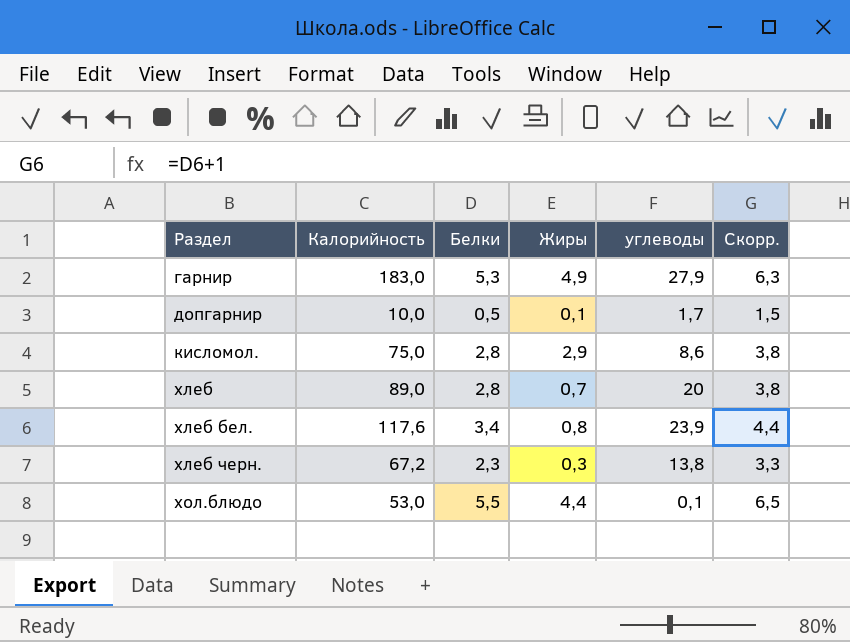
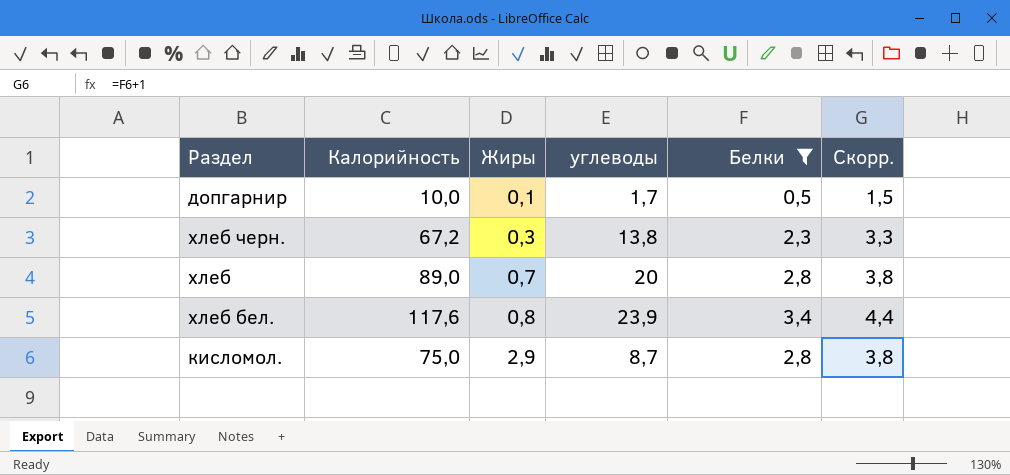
filter: none -> Белки <= 3,4
row order: Раздел ascending -> Жиры ascending
column Белки | position: 3 -> 5
кисломол. | углеводы: 8,6 -> 8,7

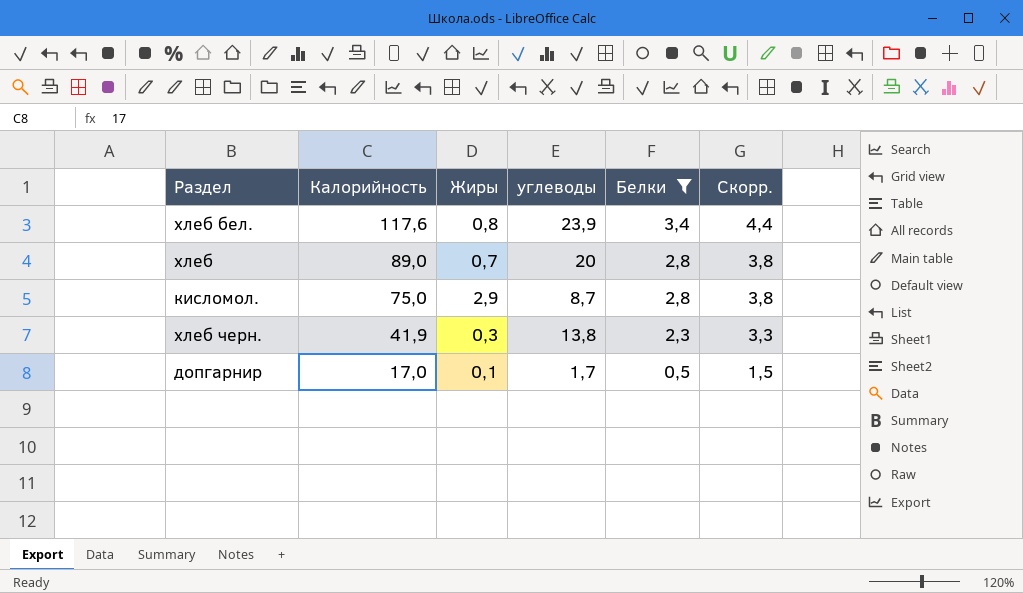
row order: Жиры ascending -> Калорийность descending
хлеб черн. | Калорийность: 67,2 -> 41,9
допгарнир | Калорийность: 10,0 -> 17,0

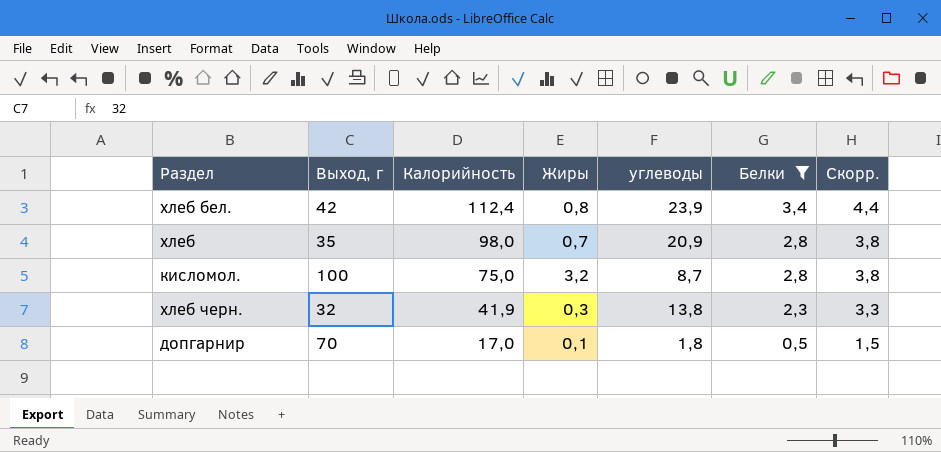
column Выход, г | position: none -> 2
хлеб бел. | Калорийность: 117,6 -> 112,4
хлеб | Калорийность: 89,0 -> 98,0
хлеб | углеводы: 20 -> 20,9
кисломол. | Жиры: 2,9 -> 3,2
допгарнир | углеводы: 1,7 -> 1,8

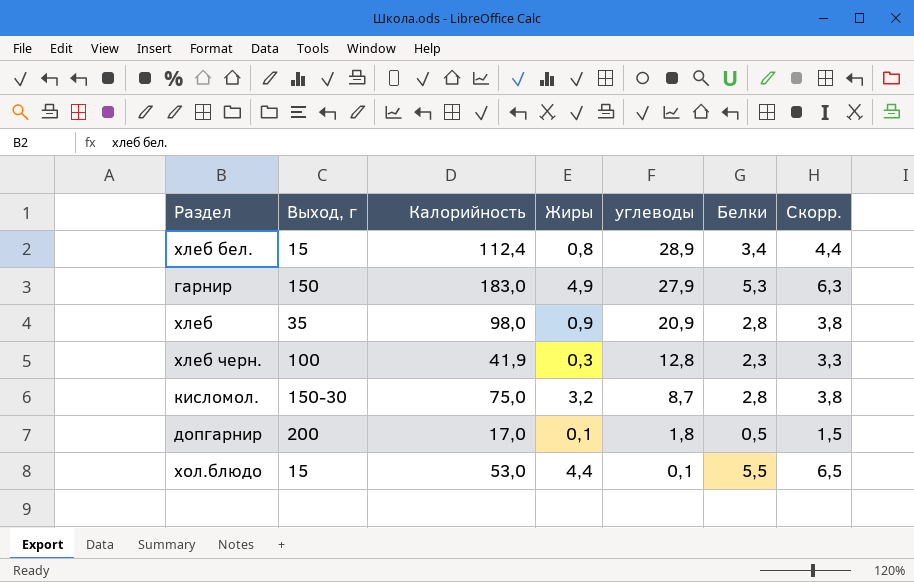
filter: Белки <= 3,4 -> none
row order: Калорийность descending -> углеводы descending
хлеб бел. | Выход, г: 42 -> 15
хлеб бел. | углеводы: 23,9 -> 28,9
хлеб | Жиры: 0,7 -> 0,9
хлеб черн. | Выход, г: 32 -> 100
хлеб черн. | углеводы: 13,8 -> 12,8
кисломол. | Выход, г: 100 -> 150-30
допгарнир | Выход, г: 70 -> 200

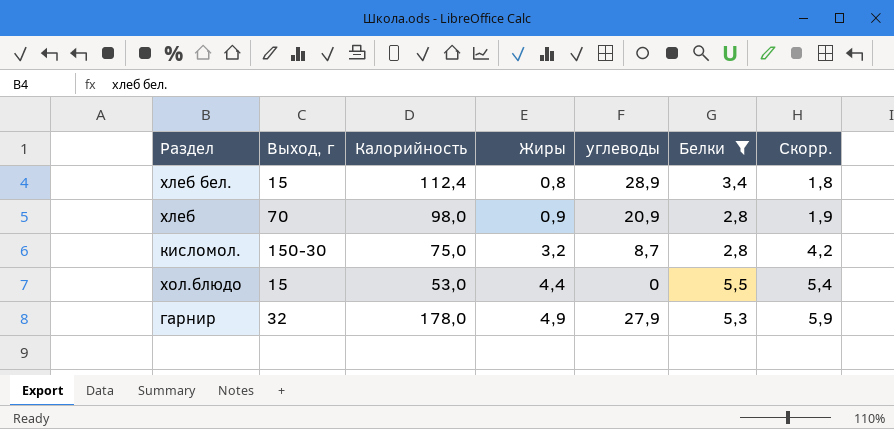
filter: none -> Белки >= 2,8
row order: углеводы descending -> Жиры ascending
column Скорр. | formula: [Белки] + 1 -> [Жиры] + 1
хлеб | Выход, г: 35 -> 70
хол.блюдо | углеводы: 0,1 -> 0
гарнир | Выход, г: 150 -> 32
гарнир | Калорийность: 183,0 -> 178,0

